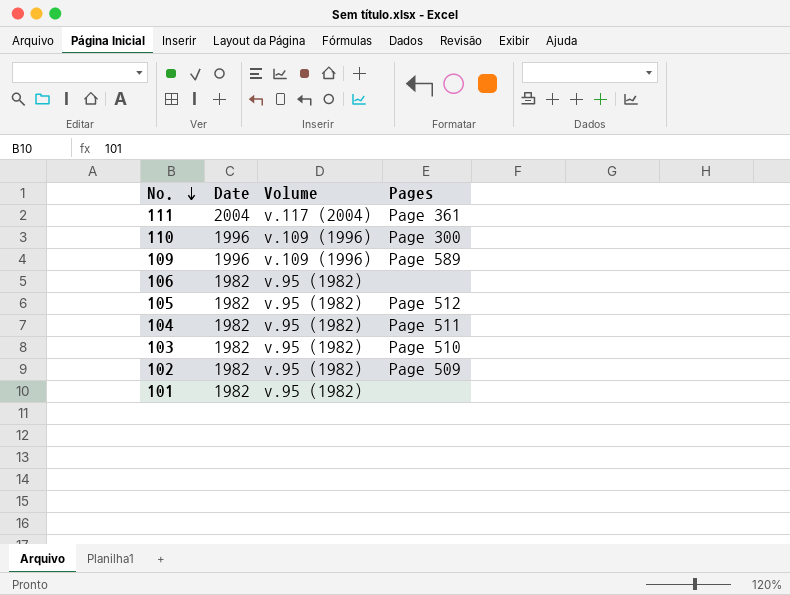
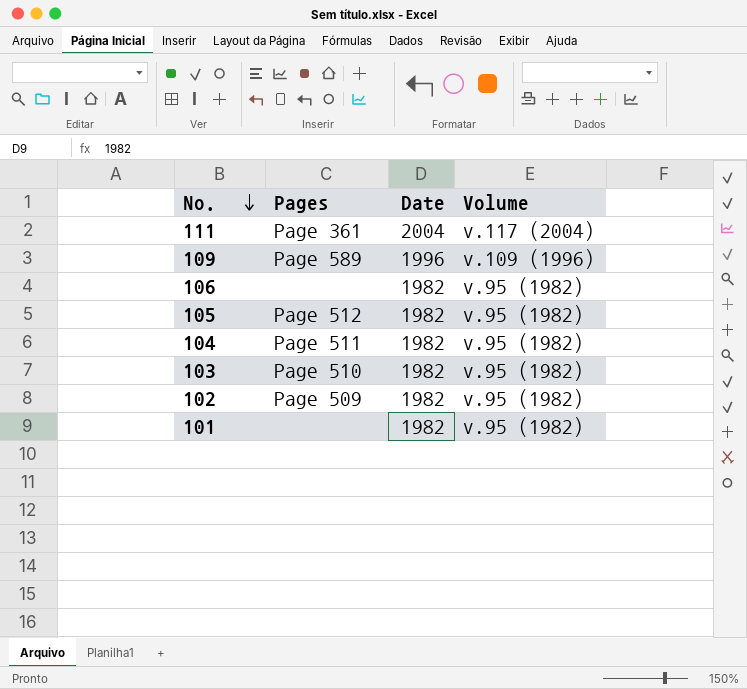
column Pages | position: 4 -> 2
row 110: 1996 | v.109 (1996) | Page 300 -> none

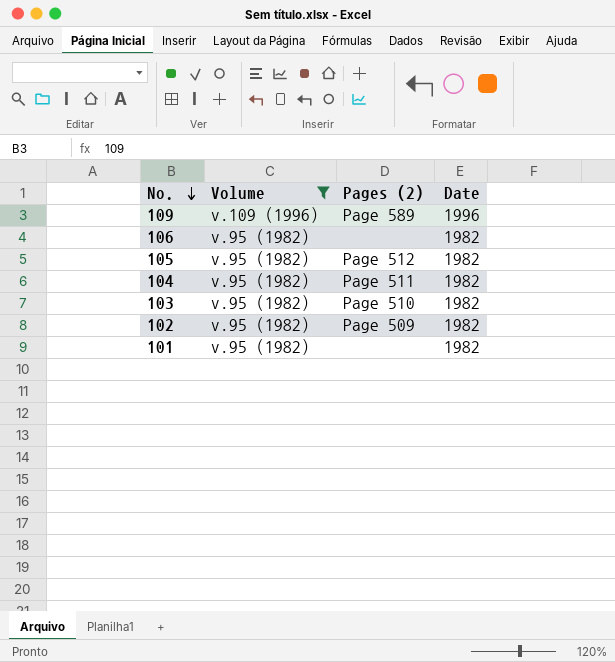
filter: none -> Volume != v.117 (2004)
column Volume | position: 4 -> 2
column name: Pages -> Pages (2)

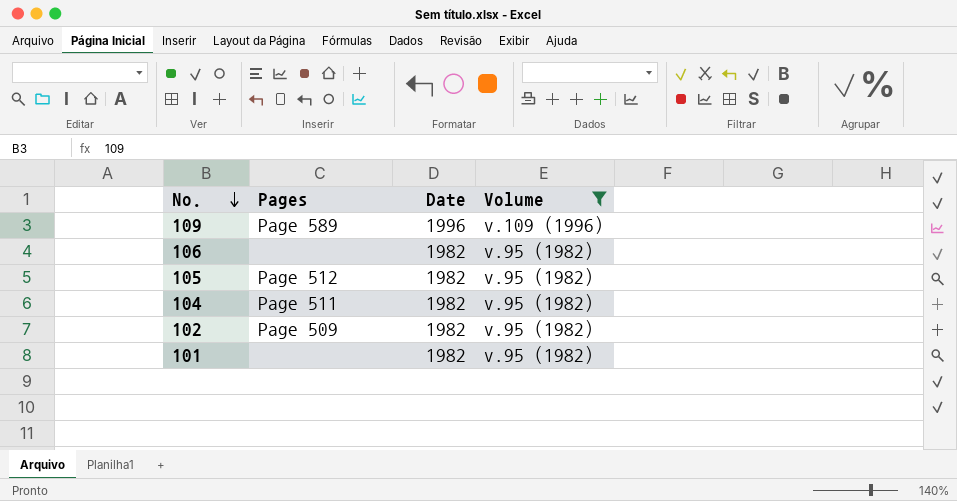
column name: Pages (2) -> Pages
column Volume | position: 2 -> 4
row 103: v.95 (1982) | Page 510 | 1982 -> none

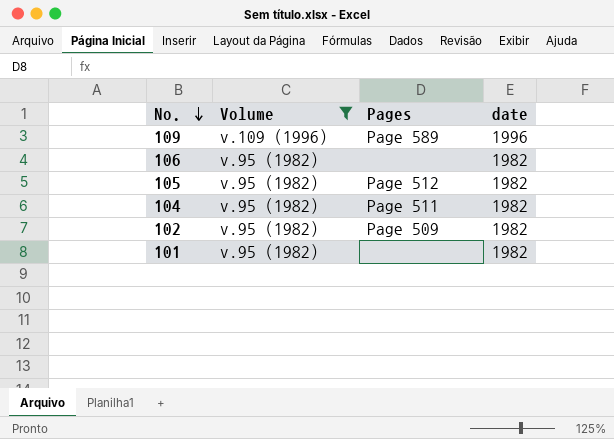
column Volume | position: 4 -> 2
column name: Date -> date

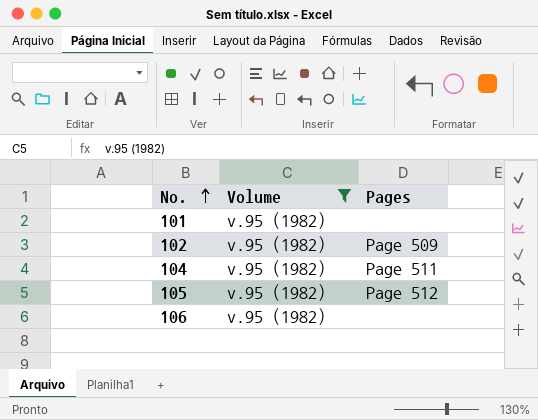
row order: No. descending -> No. ascending
column date | position: 4 -> none
row 109: v.109 (1996) | Page 589 | 1996 -> none

